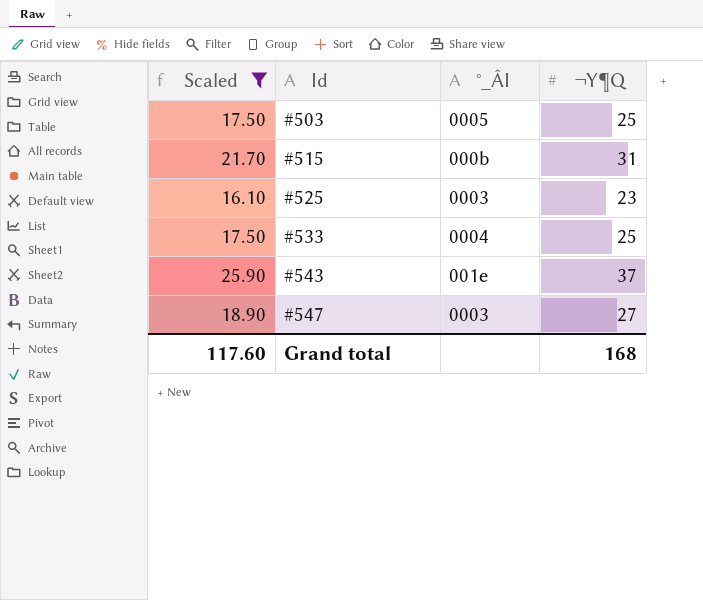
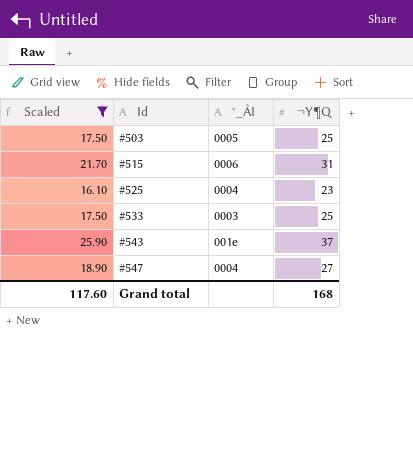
#515 | °_ÂI: 000b -> 0006
#525 | °_ÂI: 0003 -> 0004
#533 | °_ÂI: 0004 -> 0003
#547 | °_ÂI: 0003 -> 0004

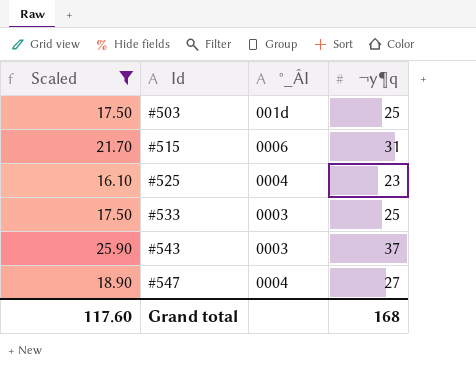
column name: ¬Y¶Q -> ¬y¶q
#503 | °_ÂI: 0005 -> 001d
#543 | °_ÂI: 001e -> 0003

